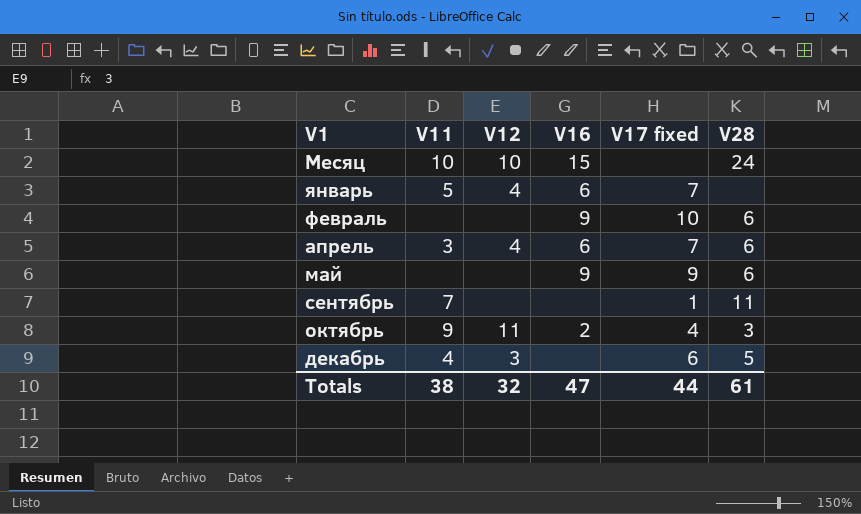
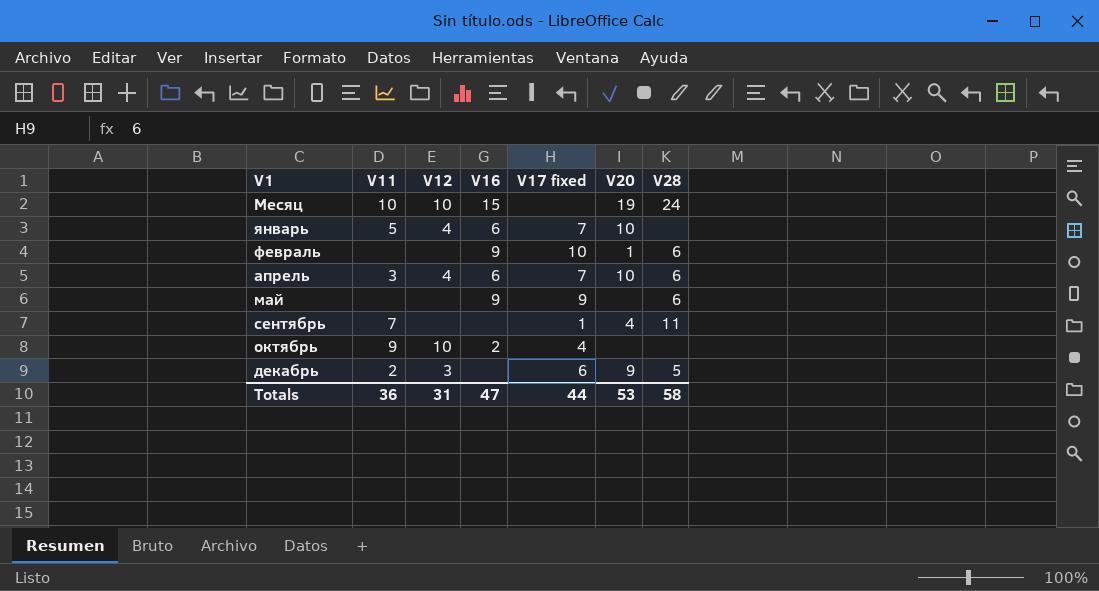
column V20 | position: none -> 6
октябрь | V12: 11 -> 10
октябрь | V28: 3 -> none
декабрь | V11: 4 -> 2
Totals | V11: 38 -> 36
Totals | V12: 32 -> 31
Totals | V28: 61 -> 58

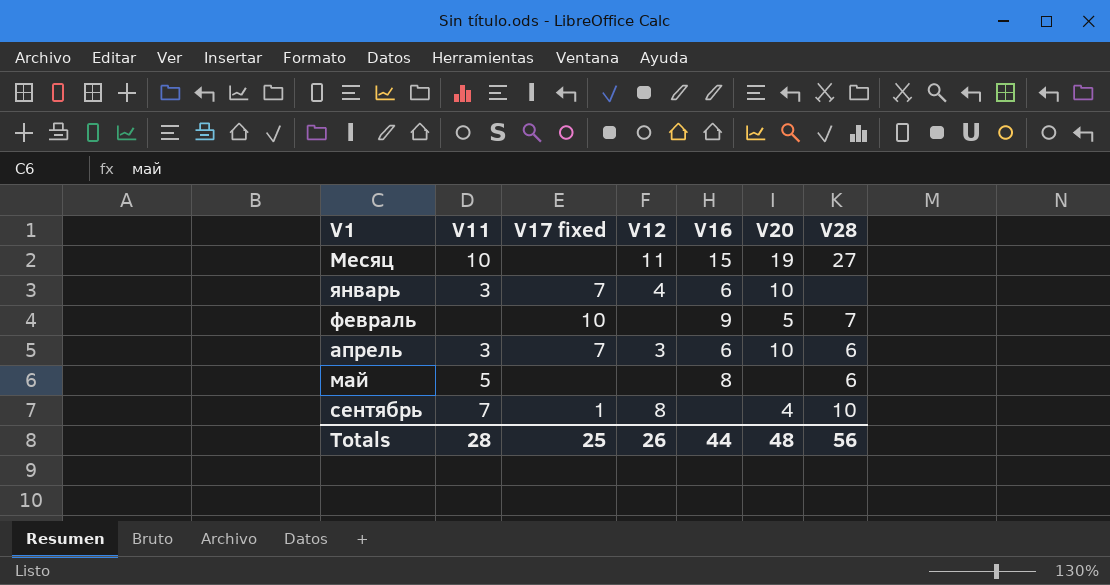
column V17 fixed | position: 5 -> 3
row октябрь: 9 | 10 | 2 | 4 | none | none -> none
row декабрь: 2 | 3 | none | 6 | 9 | 5 -> none
Месяц | V12: 10 -> 11
Месяц | V28: 24 -> 27
январь | V11: 5 -> 3
февраль | V20: 1 -> 5
февраль | V28: 6 -> 7
апрель | V12: 4 -> 3
май | V11: none -> 5
май | V17 fixed: 9 -> none
май | V16: 9 -> 8
сентябрь | V12: none -> 8
сентябрь | V28: 11 -> 10
Totals | V11: 36 -> 28
Totals | V17 fixed: 44 -> 25
Totals | V12: 31 -> 26
Totals | V16: 47 -> 44
Totals | V20: 53 -> 48
Totals | V28: 58 -> 56

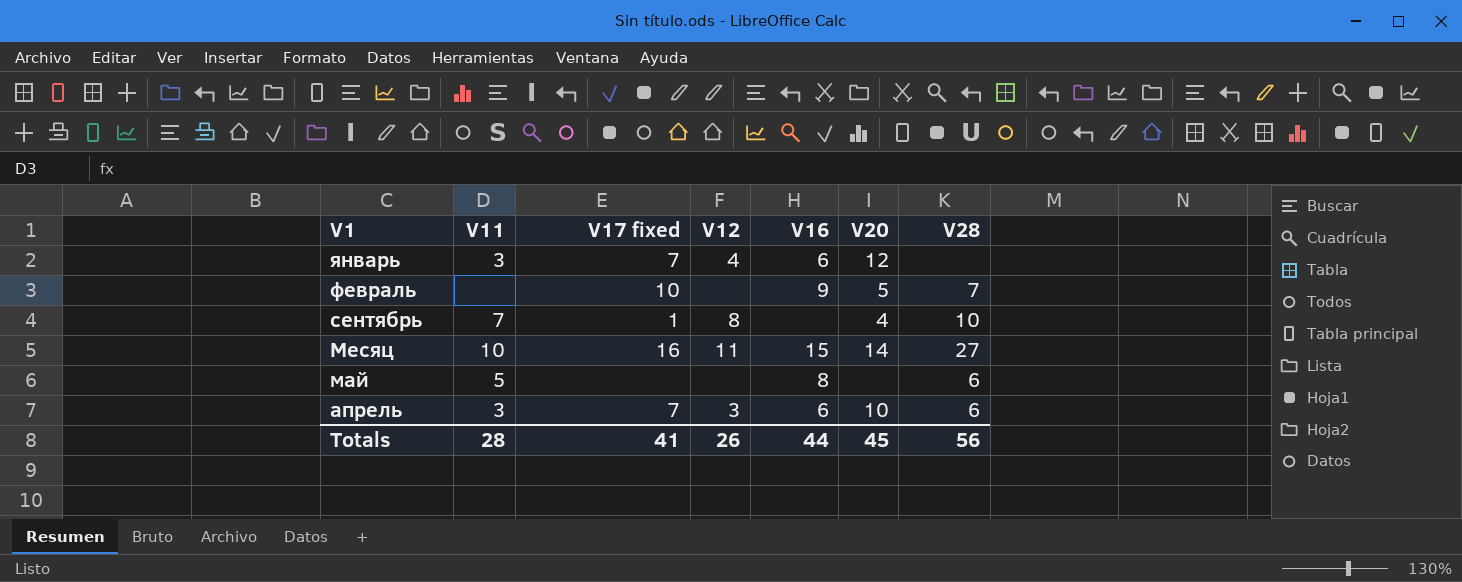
row order: none -> V1 descending
январь | V20: 10 -> 12
Месяц | V17 fixed: none -> 16
Месяц | V20: 19 -> 14
Totals | V17 fixed: 25 -> 41
Totals | V20: 48 -> 45

